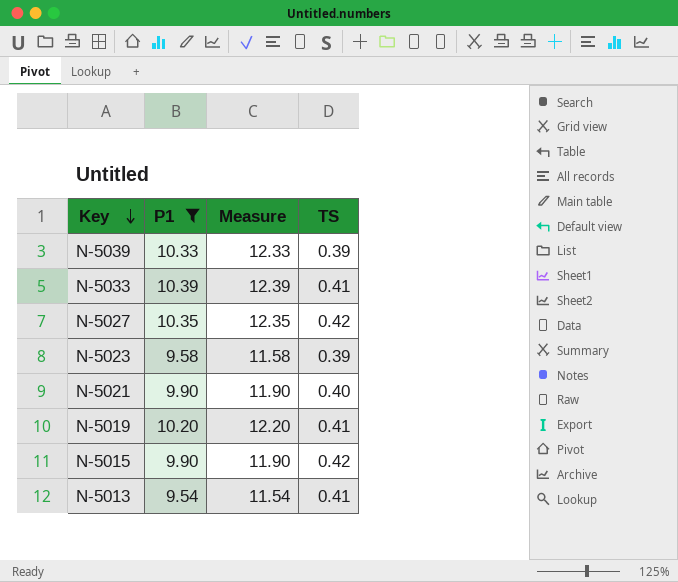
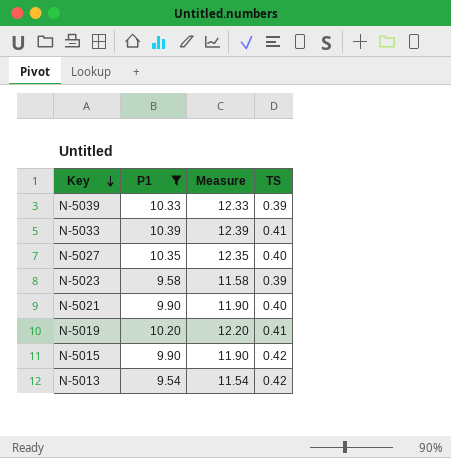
N-5027 | TS: 0.42 -> 0.40
N-5013 | TS: 0.41 -> 0.42

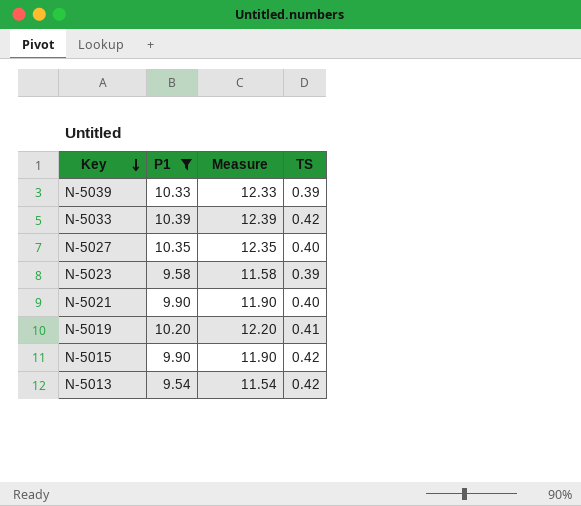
N-5033 | TS: 0.41 -> 0.42

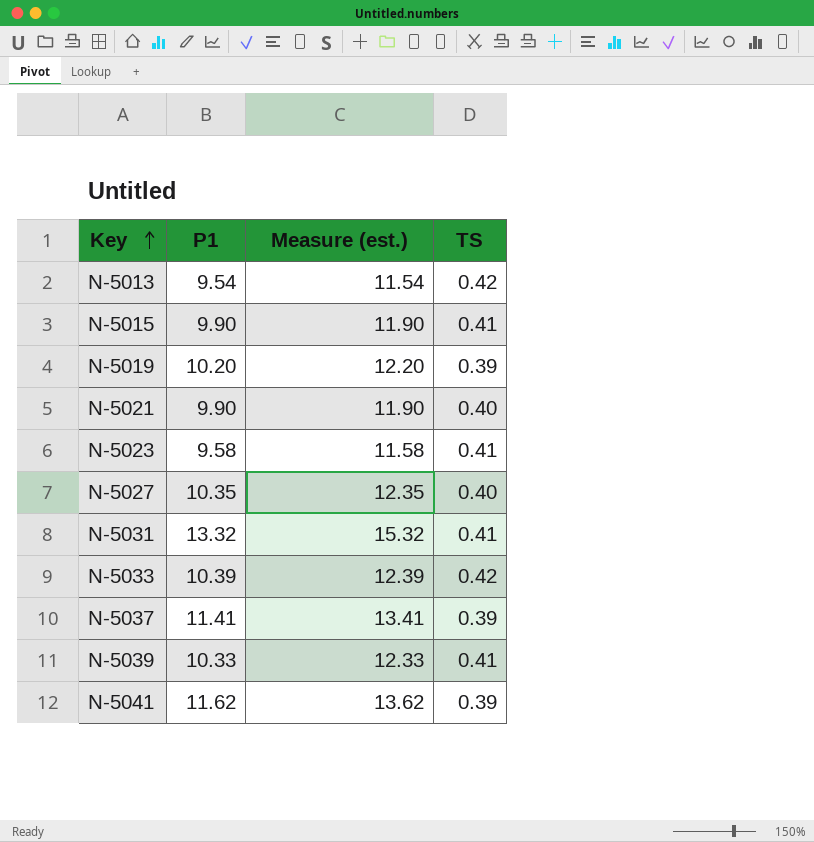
filter: P1 <= 10.39 -> none
row order: Key descending -> Key ascending
column name: Measure -> Measure (est.)
N-5015 | TS: 0.42 -> 0.41
N-5019 | TS: 0.41 -> 0.39
N-5023 | TS: 0.39 -> 0.41
N-5039 | TS: 0.39 -> 0.41

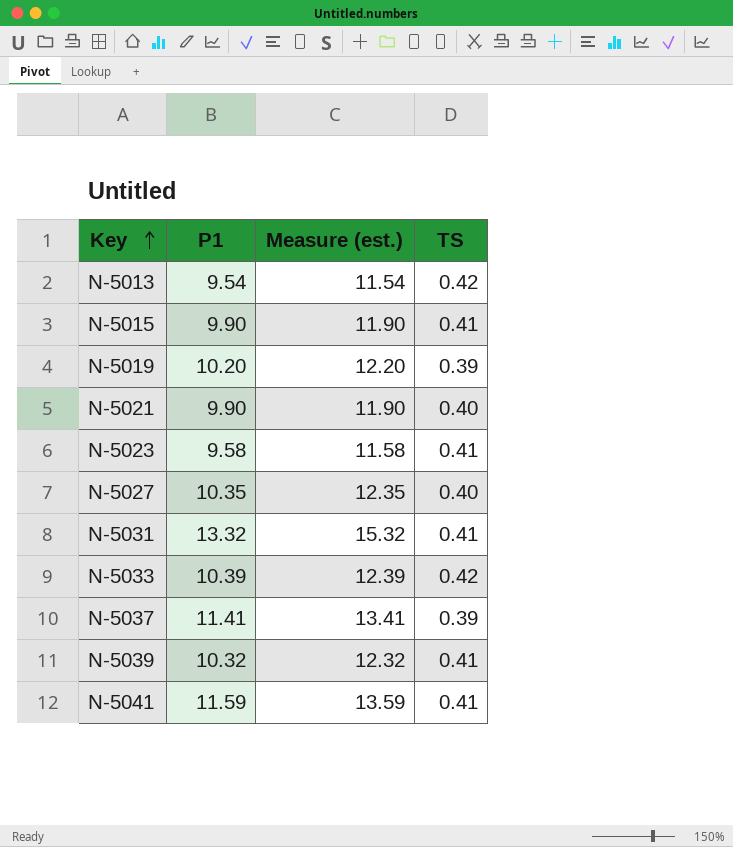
N-5039 | P1: 10.33 -> 10.32
N-5039 | Measure (est.): 12.33 -> 12.32
N-5041 | P1: 11.62 -> 11.59
N-5041 | Measure (est.): 13.62 -> 13.59
N-5041 | TS: 0.39 -> 0.41

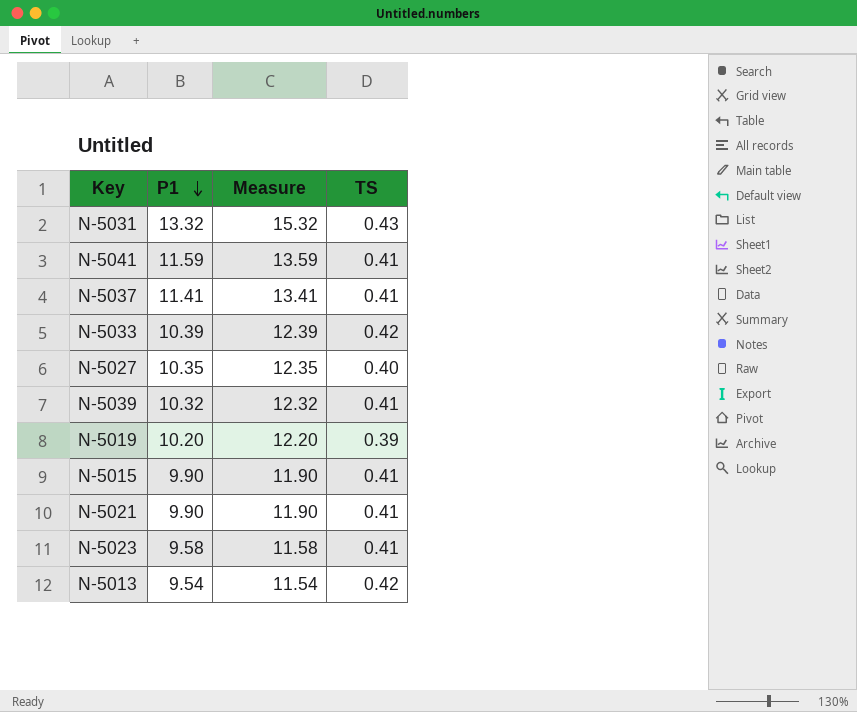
row order: Key ascending -> P1 descending
column name: Measure (est.) -> Measure
N-5031 | TS: 0.41 -> 0.43
N-5037 | TS: 0.39 -> 0.41
N-5021 | TS: 0.40 -> 0.41

